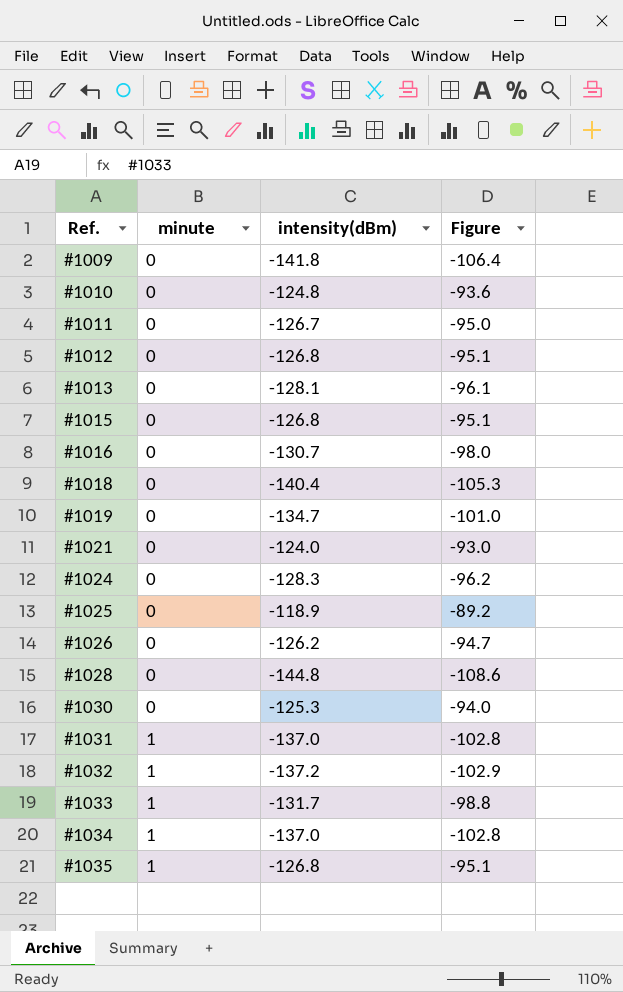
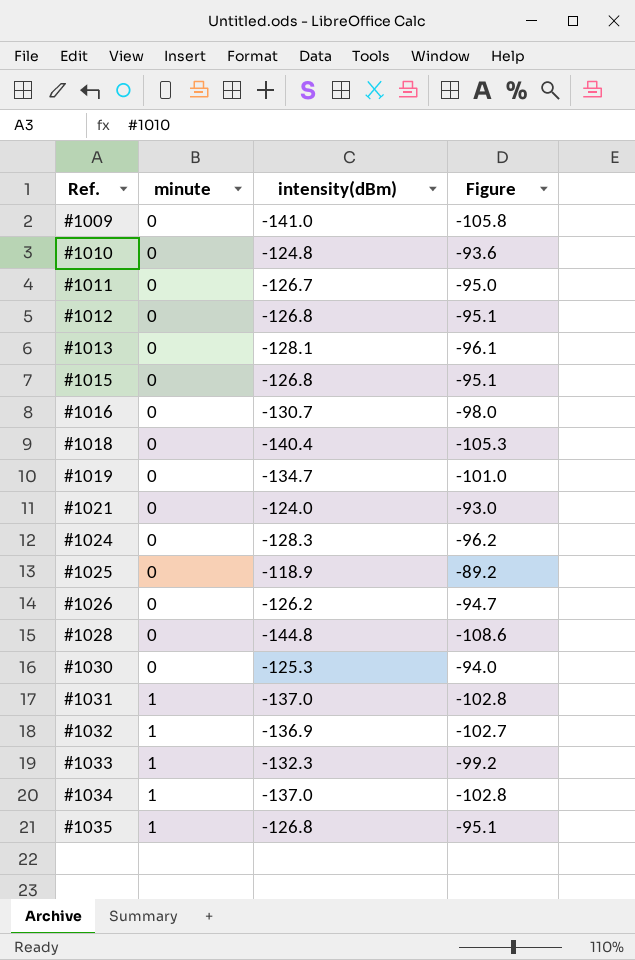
#1009 | intensity(dBm): -141.8 -> -141.0
#1009 | Figure: -106.4 -> -105.8
#1032 | intensity(dBm): -137.2 -> -136.9
#1032 | Figure: -102.9 -> -102.7
#1033 | intensity(dBm): -131.7 -> -132.3
#1033 | Figure: -98.8 -> -99.2

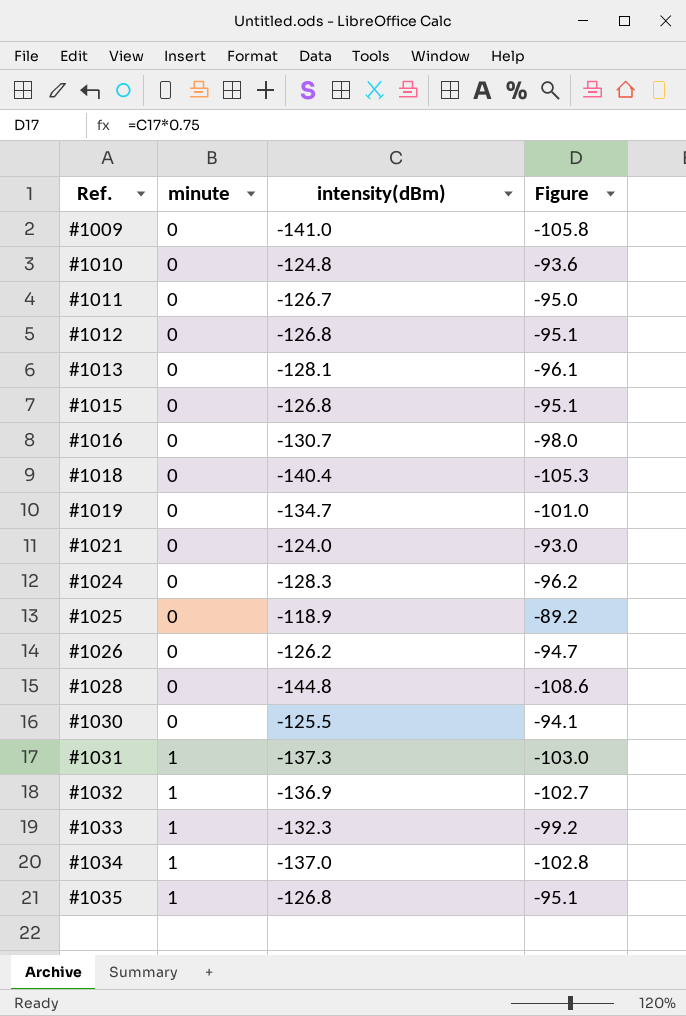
#1030 | intensity(dBm): -125.3 -> -125.5
#1030 | Figure: -94.0 -> -94.1
#1031 | intensity(dBm): -137.0 -> -137.3
#1031 | Figure: -102.8 -> -103.0

